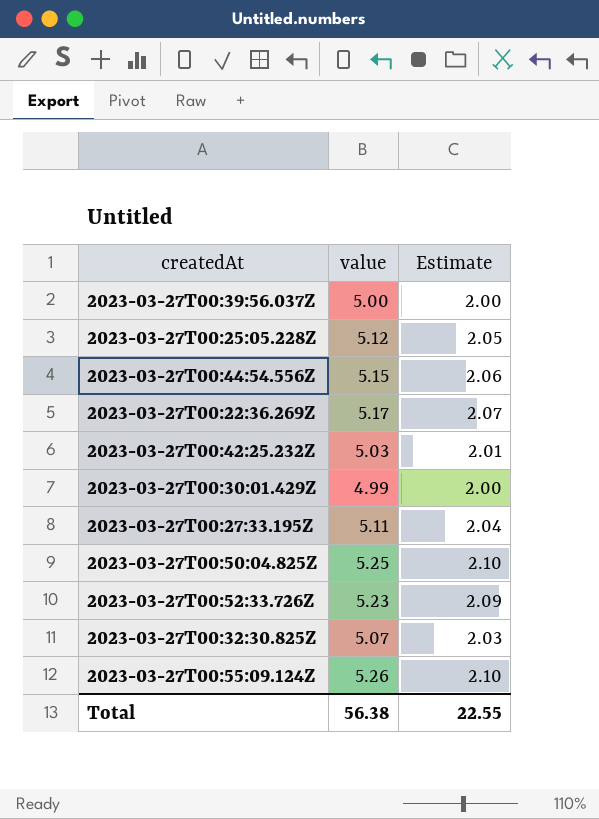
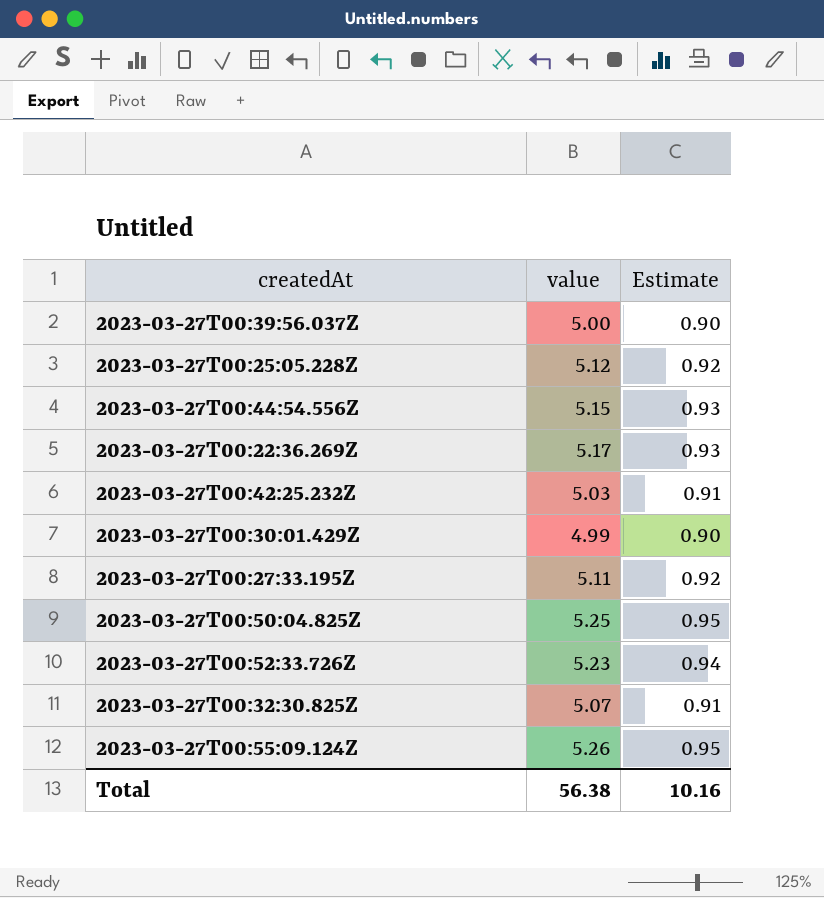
column Estimate | formula: [value] * 0.4 -> [value] * 0.18
Total | Estimate: 22.55 -> 10.16

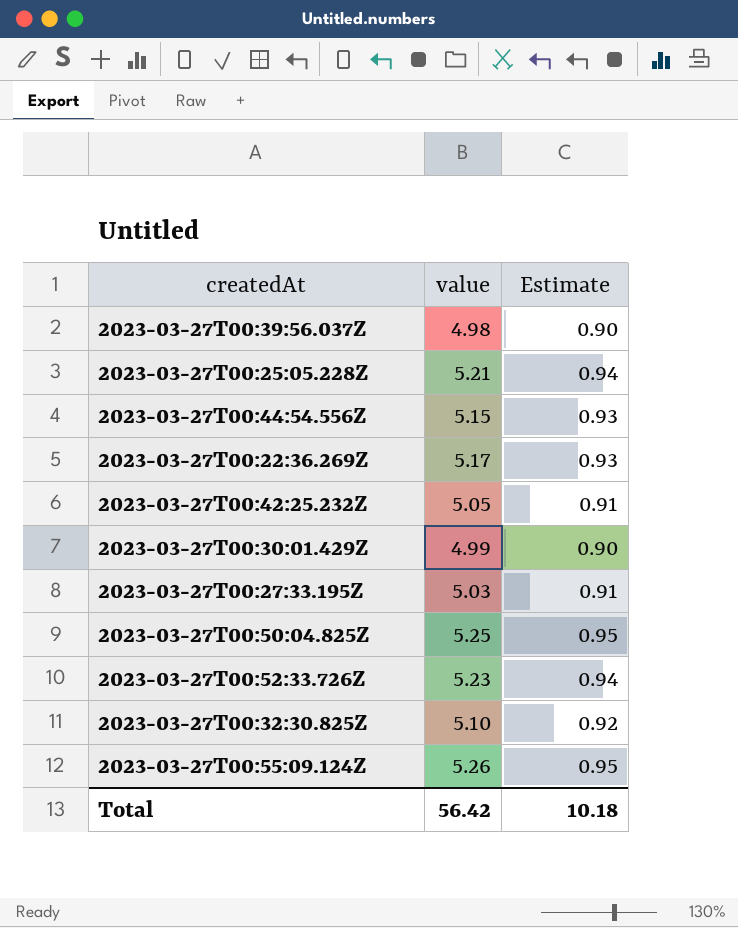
2023-03-27T00:39:56.037Z | value: 5.00 -> 4.98
2023-03-27T00:25:05.228Z | value: 5.12 -> 5.21
2023-03-27T00:25:05.228Z | Estimate: 0.92 -> 0.94
2023-03-27T00:42:25.232Z | value: 5.03 -> 5.05
2023-03-27T00:27:33.195Z | value: 5.11 -> 5.03
2023-03-27T00:27:33.195Z | Estimate: 0.92 -> 0.91
2023-03-27T00:32:30.825Z | value: 5.07 -> 5.10
2023-03-27T00:32:30.825Z | Estimate: 0.91 -> 0.92
Total | value: 56.38 -> 56.42
Total | Estimate: 10.16 -> 10.18

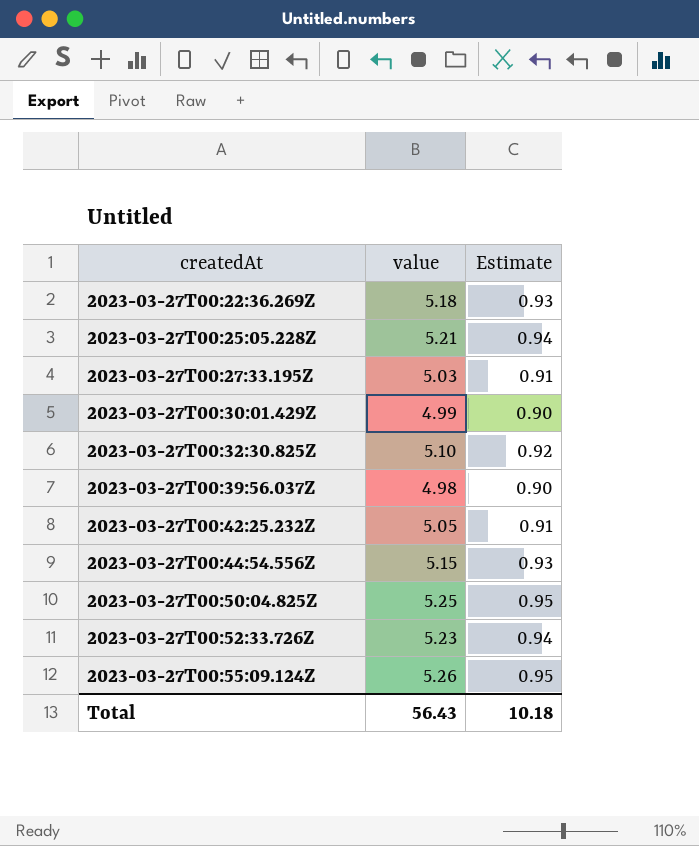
row order: none -> createdAt ascending
2023-03-27T00:22:36.269Z | value: 5.17 -> 5.18
Total | value: 56.42 -> 56.43

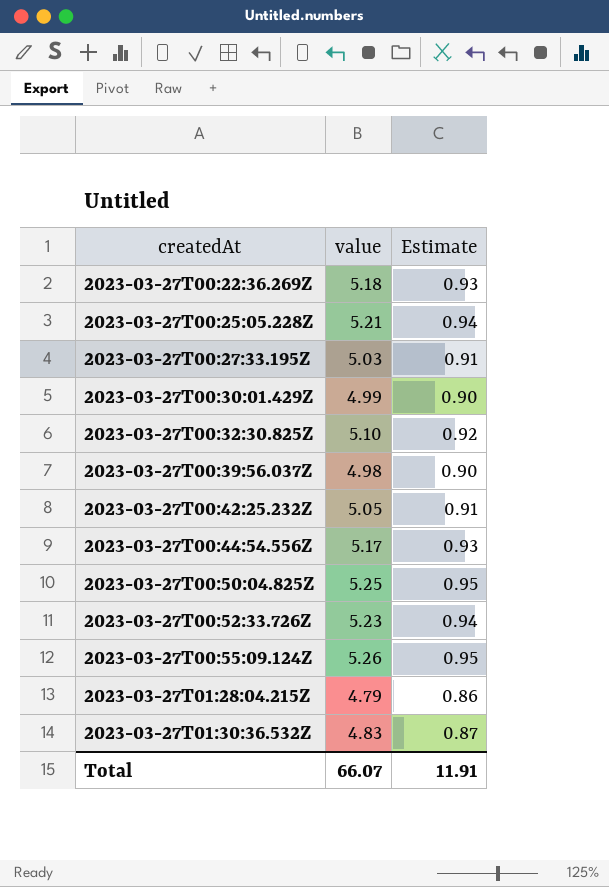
2023-03-27T00:44:54.556Z | value: 5.15 -> 5.17
row 2023-03-27T01:28:04.215Z: none -> 4.79 | 0.86
row 2023-03-27T01:30:36.532Z: none -> 4.83 | 0.87
Total | value: 56.43 -> 66.07
Total | Estimate: 10.18 -> 11.91

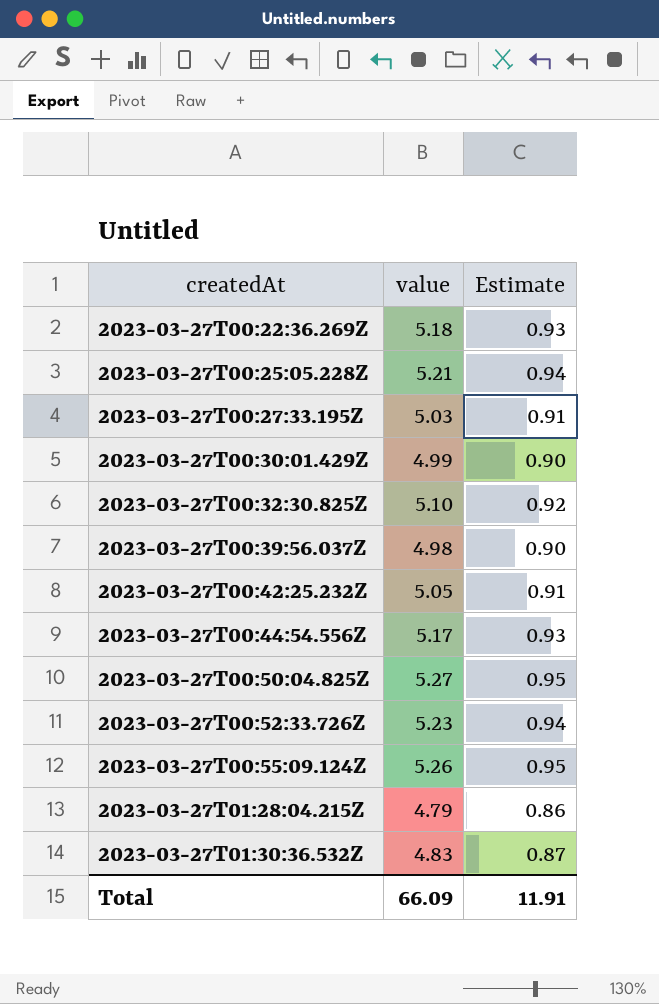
2023-03-27T00:50:04.825Z | value: 5.25 -> 5.27
Total | value: 66.07 -> 66.09

